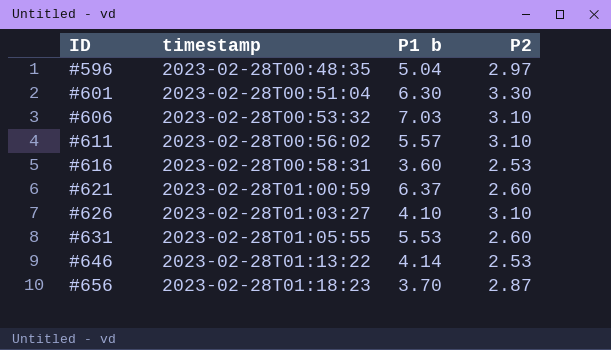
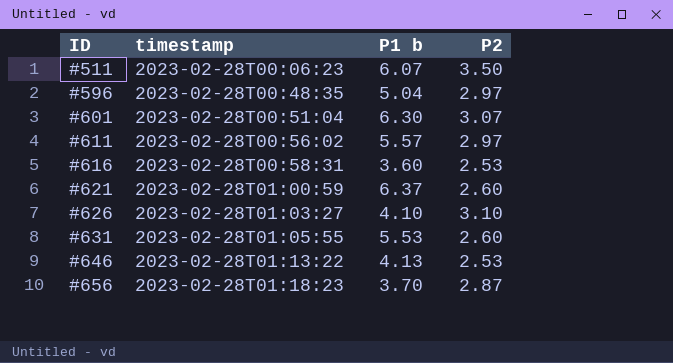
row #606: 2023-02-28T00:53:32 | 7.03 | 3.10 -> none
row #511: none -> 2023-02-28T00:06:23 | 6.07 | 3.50
#601 | P2: 3.30 -> 3.07
#611 | P2: 3.10 -> 2.97
#646 | P1 b: 4.14 -> 4.13

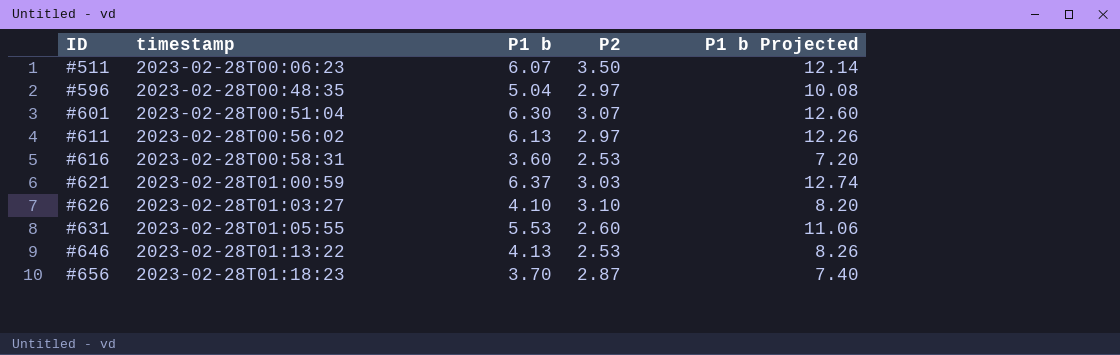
column P1 b Projected | formula: none -> [P1 b] * 2
#611 | P1 b: 5.57 -> 6.13
#621 | P2: 2.60 -> 3.03

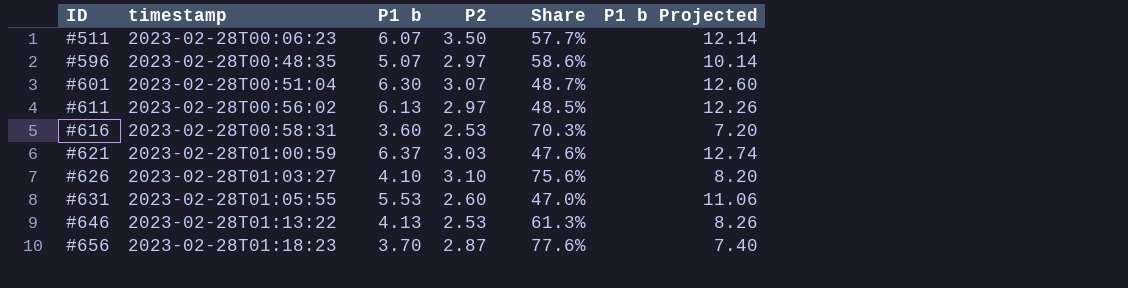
column Share | formula: none -> [P2] / [P1 b]
#596 | P1 b: 5.04 -> 5.07
#596 | P1 b Projected: 10.08 -> 10.14

